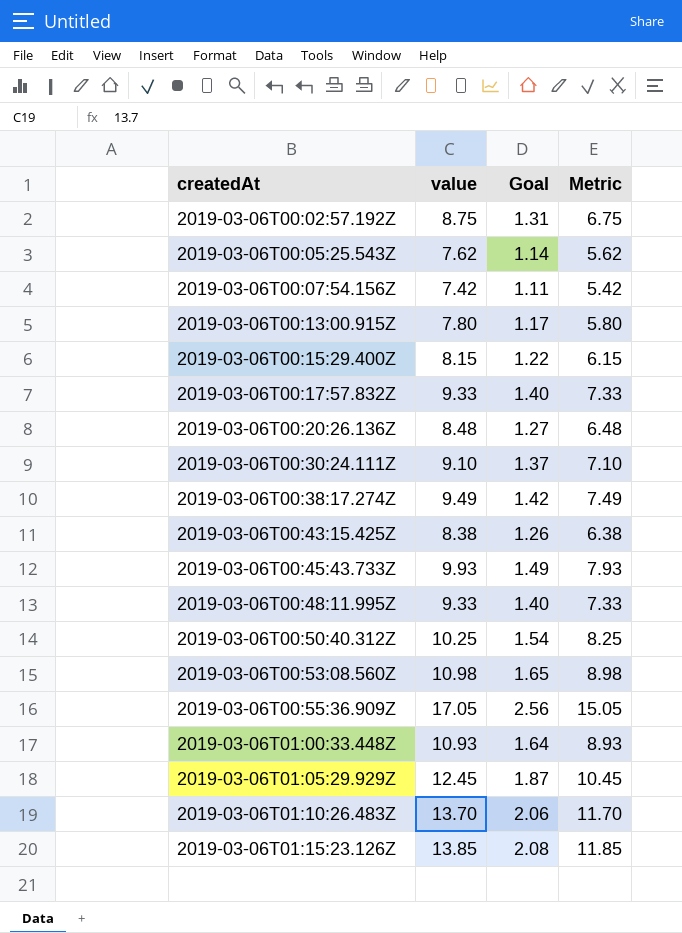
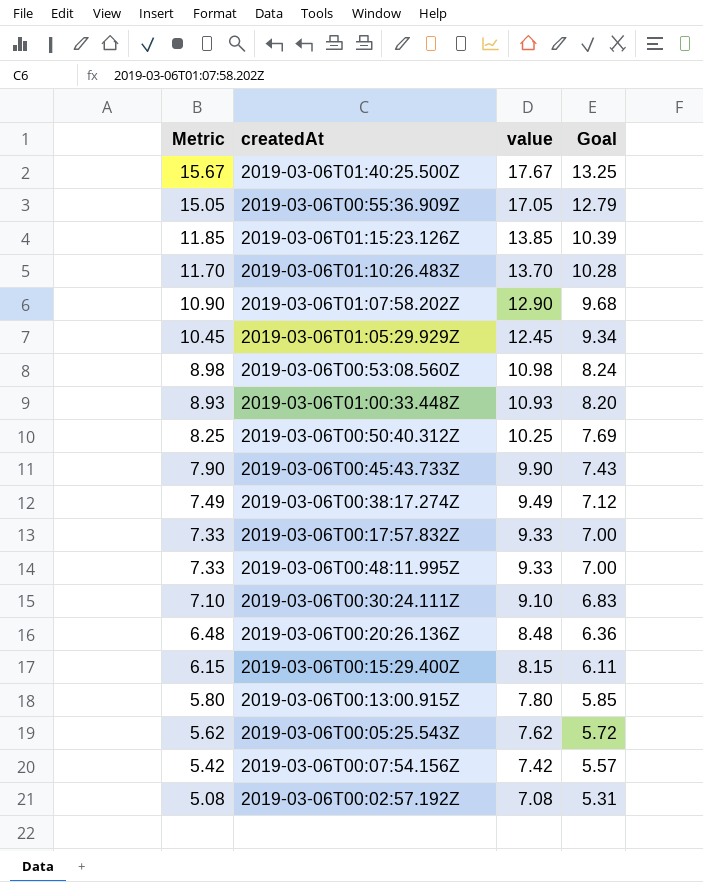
row order: createdAt ascending -> Metric descending
column Metric | position: 4 -> 1
column Goal | formula: [value] * 0.15 -> [value] * 0.75
row 2019-03-06T00:43:15.425Z: 8.38 | 1.26 | 6.38 -> none
row 2019-03-06T01:40:25.500Z: none -> 15.67 | 17.67 | 13.25
row 2019-03-06T01:07:58.202Z: none -> 10.90 | 12.90 | 9.68
2019-03-06T00:45:43.733Z | Metric: 7.93 -> 7.90
2019-03-06T00:45:43.733Z | value: 9.93 -> 9.90
2019-03-06T00:02:57.192Z | Metric: 6.75 -> 5.08
2019-03-06T00:02:57.192Z | value: 8.75 -> 7.08

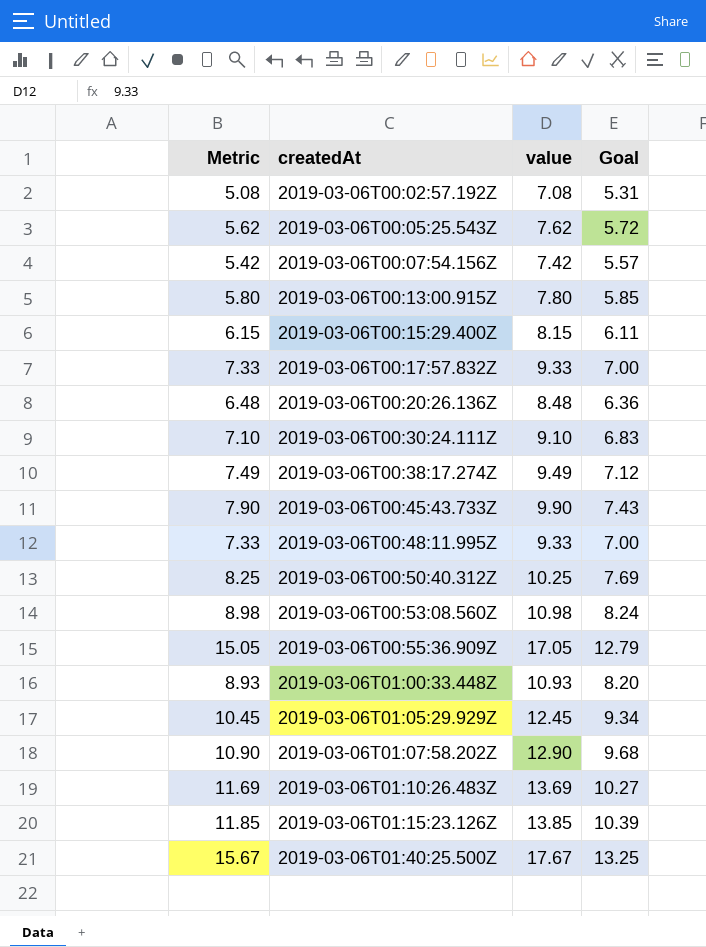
row order: Metric descending -> createdAt ascending
2019-03-06T01:10:26.483Z | Metric: 11.70 -> 11.69
2019-03-06T01:10:26.483Z | value: 13.70 -> 13.69
2019-03-06T01:10:26.483Z | Goal: 10.28 -> 10.27

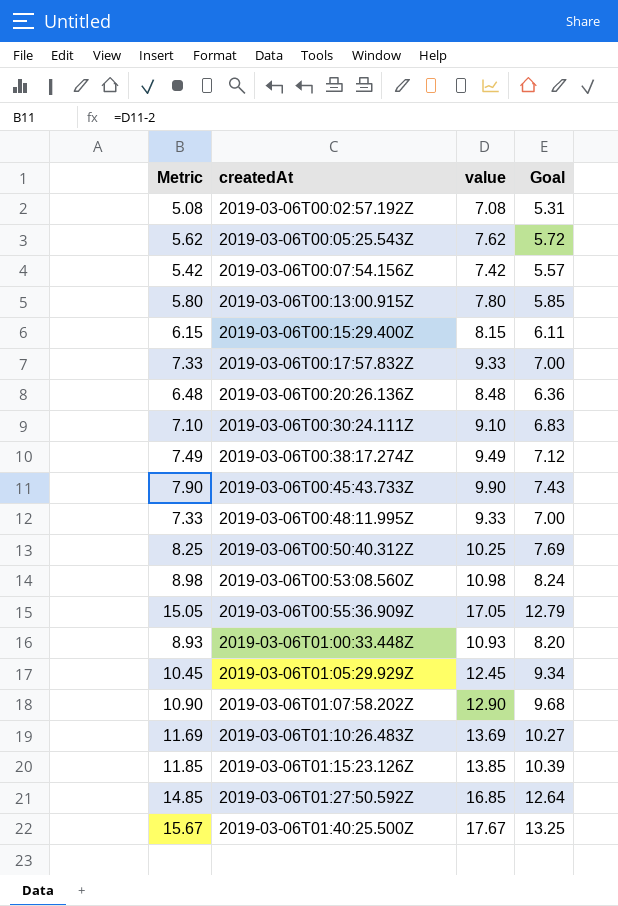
row 2019-03-06T01:27:50.592Z: none -> 14.85 | 16.85 | 12.64

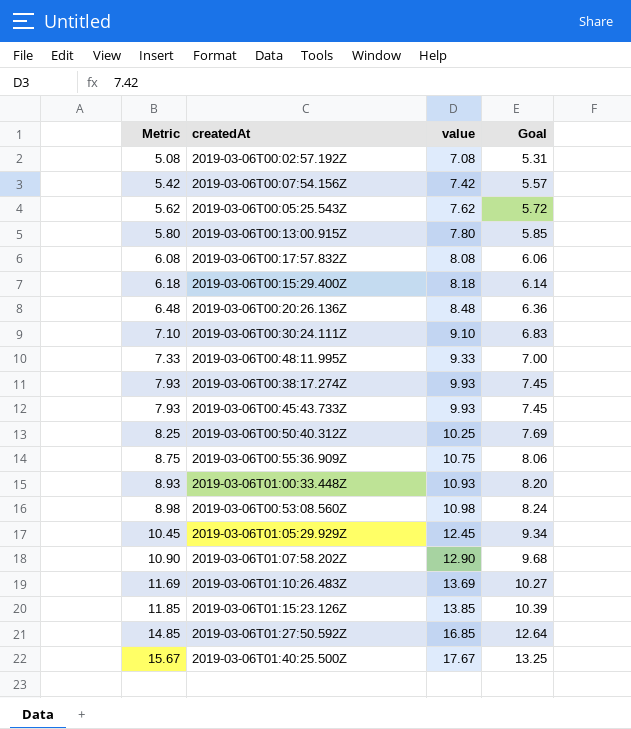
row order: createdAt ascending -> Metric ascending
2019-03-06T00:17:57.832Z | Metric: 7.33 -> 6.08
2019-03-06T00:17:57.832Z | value: 9.33 -> 8.08
2019-03-06T00:17:57.832Z | Goal: 7.00 -> 6.06
2019-03-06T00:15:29.400Z | Metric: 6.15 -> 6.18
2019-03-06T00:15:29.400Z | value: 8.15 -> 8.18
2019-03-06T00:15:29.400Z | Goal: 6.11 -> 6.14
2019-03-06T00:38:17.274Z | Metric: 7.49 -> 7.93
2019-03-06T00:38:17.274Z | value: 9.49 -> 9.93
2019-03-06T00:38:17.274Z | Goal: 7.12 -> 7.45
2019-03-06T00:45:43.733Z | Metric: 7.90 -> 7.93
2019-03-06T00:45:43.733Z | value: 9.90 -> 9.93
2019-03-06T00:45:43.733Z | Goal: 7.43 -> 7.45
2019-03-06T00:55:36.909Z | Metric: 15.05 -> 8.75
2019-03-06T00:55:36.909Z | value: 17.05 -> 10.75
2019-03-06T00:55:36.909Z | Goal: 12.79 -> 8.06

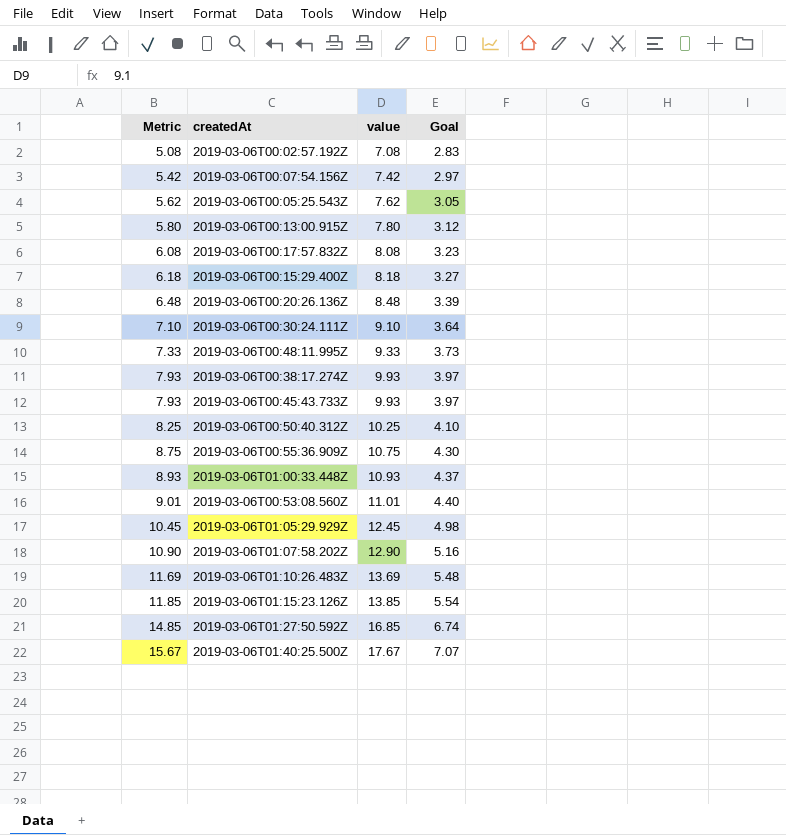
column Goal | formula: [value] * 0.75 -> [value] * 0.4
2019-03-06T00:53:08.560Z | Metric: 8.98 -> 9.01
2019-03-06T00:53:08.560Z | value: 10.98 -> 11.01

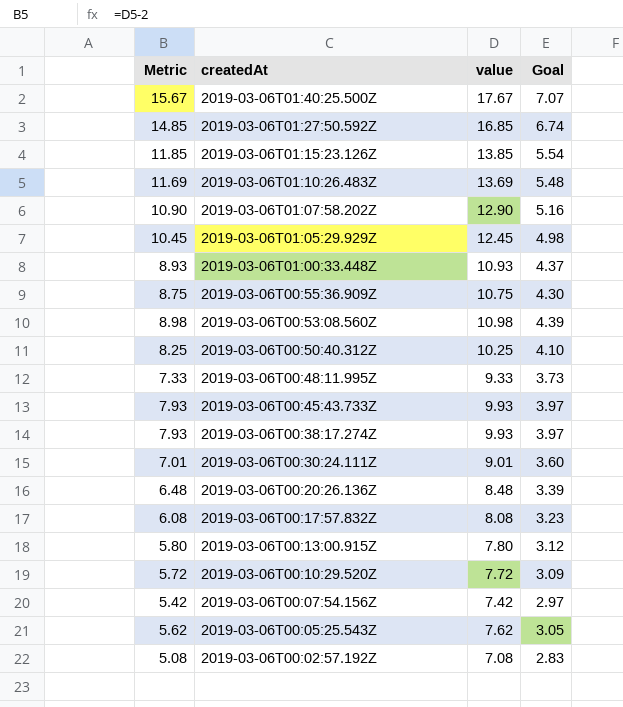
row order: Metric ascending -> createdAt descending
row 2019-03-06T00:15:29.400Z: 6.18 | 8.18 | 3.27 -> none
2019-03-06T00:53:08.560Z | Metric: 9.01 -> 8.98
2019-03-06T00:53:08.560Z | value: 11.01 -> 10.98
2019-03-06T00:53:08.560Z | Goal: 4.40 -> 4.39
2019-03-06T00:30:24.111Z | Metric: 7.10 -> 7.01
2019-03-06T00:30:24.111Z | value: 9.10 -> 9.01
2019-03-06T00:30:24.111Z | Goal: 3.64 -> 3.60
row 2019-03-06T00:10:29.520Z: none -> 5.72 | 7.72 | 3.09

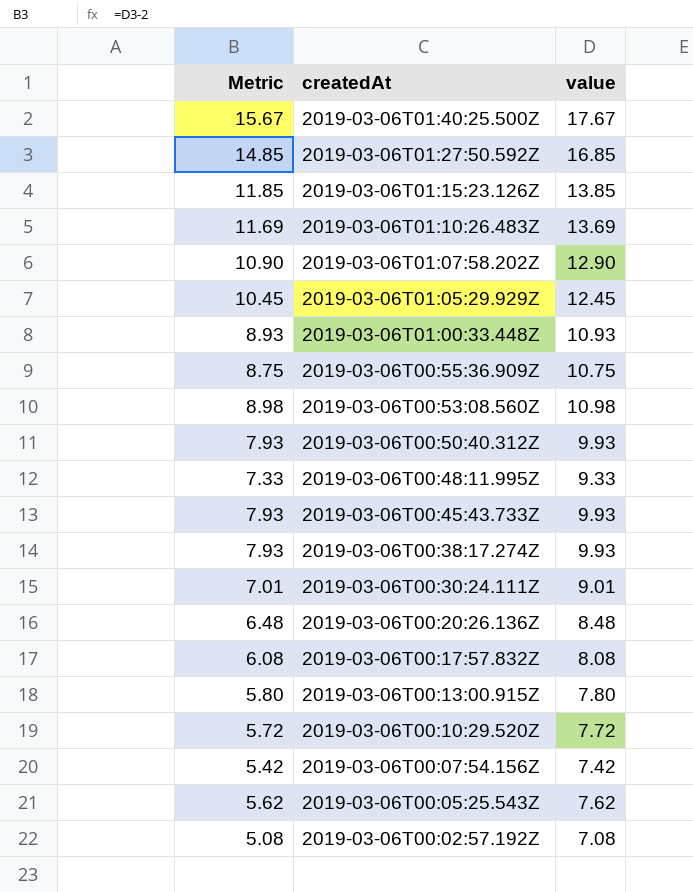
column Goal | formula: [value] * 0.4 -> none
2019-03-06T00:50:40.312Z | Metric: 8.25 -> 7.93
2019-03-06T00:50:40.312Z | value: 10.25 -> 9.93

